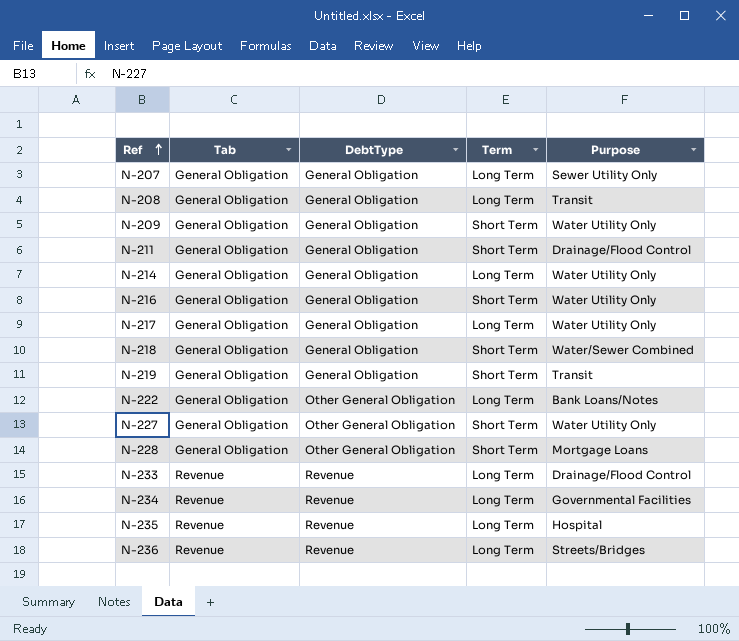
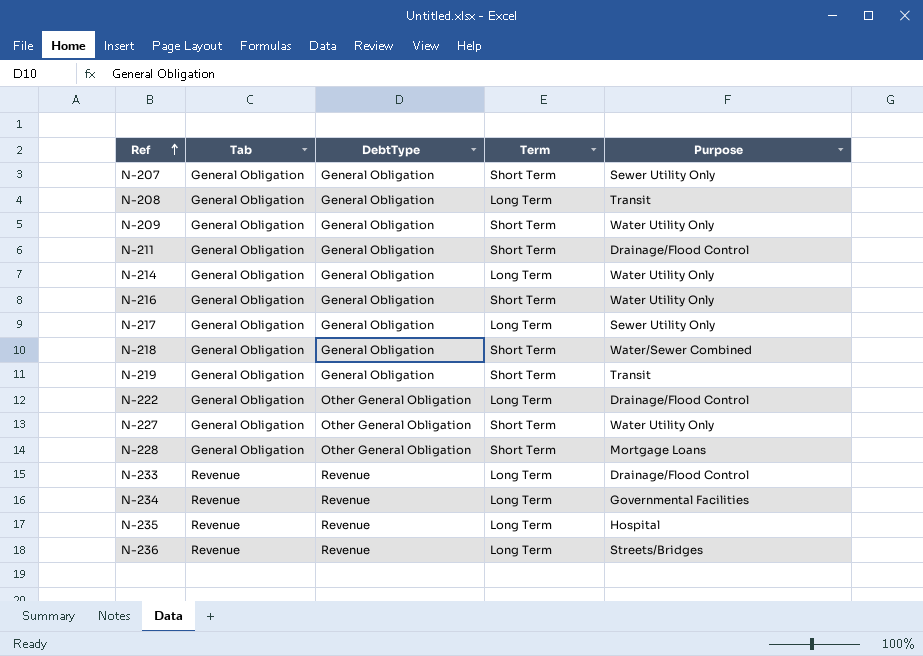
N-207 | Term: Long Term -> Short Term
N-217 | Purpose: Water Utility Only -> Sewer Utility Only
N-222 | Purpose: Bank Loans/Notes -> Drainage/Flood Control

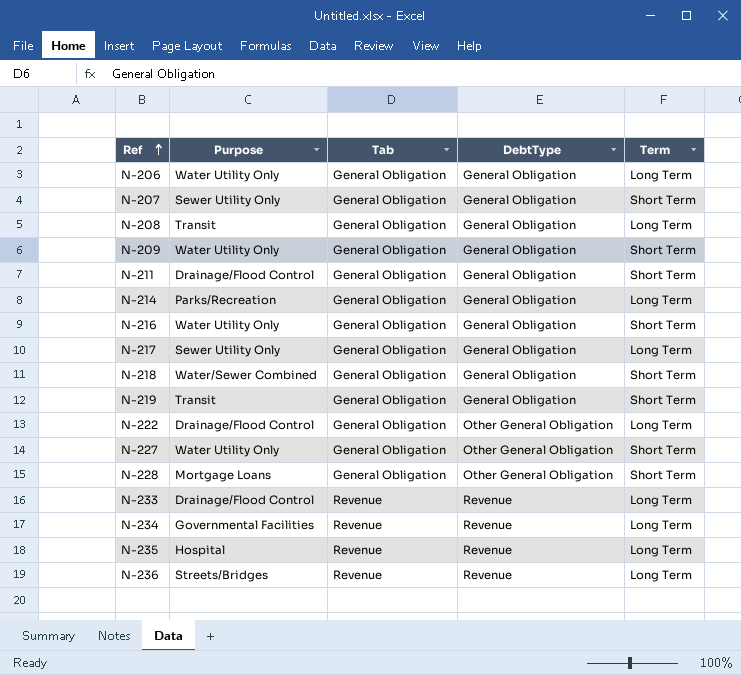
column Purpose | position: 5 -> 2
row N-206: none -> Water Utility Only | General Obligation | General Obligation | Long Term
N-214 | Purpose: Water Utility Only -> Parks/Recreation

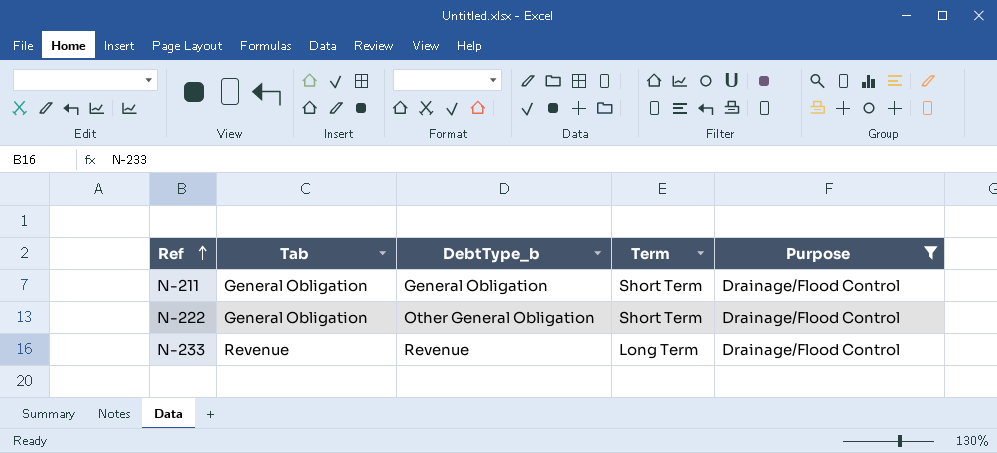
filter: none -> Purpose = Drainage/Flood Control
column name: DebtType -> DebtType_b
column Purpose | position: 2 -> 5
N-222 | Term: Long Term -> Short Term

